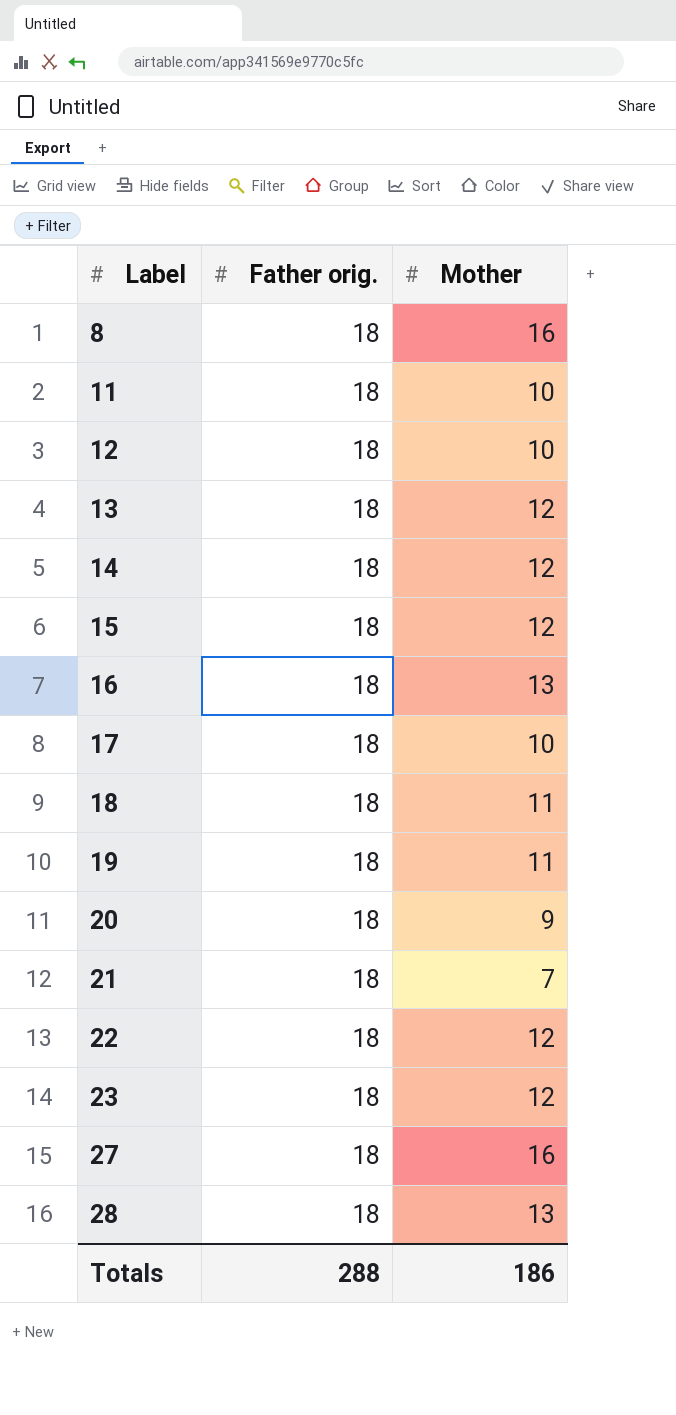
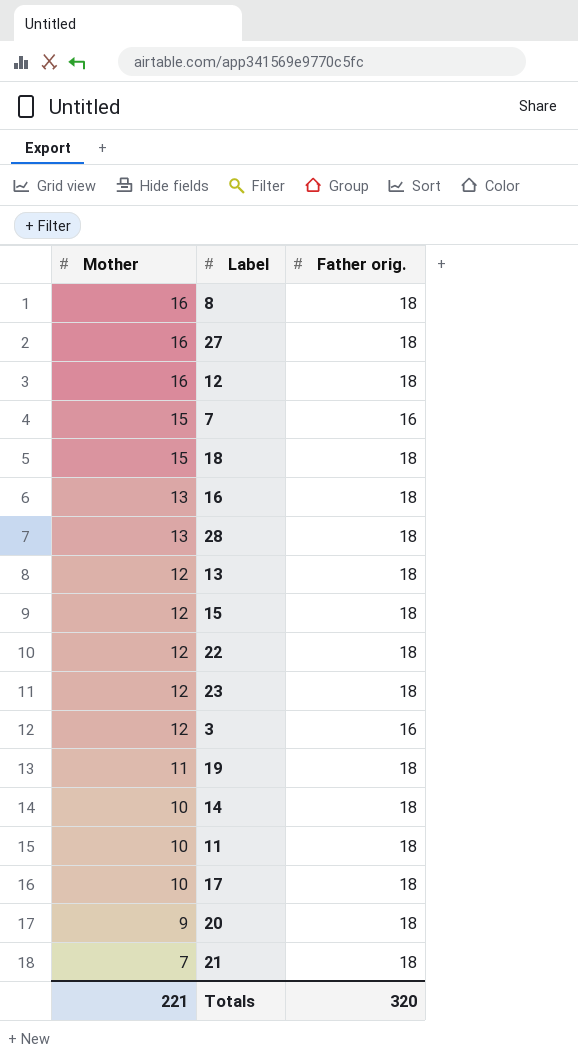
row order: Label ascending -> Mother descending
column Mother | position: 3 -> 1
12 | Mother: 10 -> 16
row 7: none -> 15 | 16
18 | Mother: 11 -> 15
row 3: none -> 12 | 16
14 | Mother: 12 -> 10
Totals | Mother: 186 -> 221
Totals | Father orig.: 288 -> 320

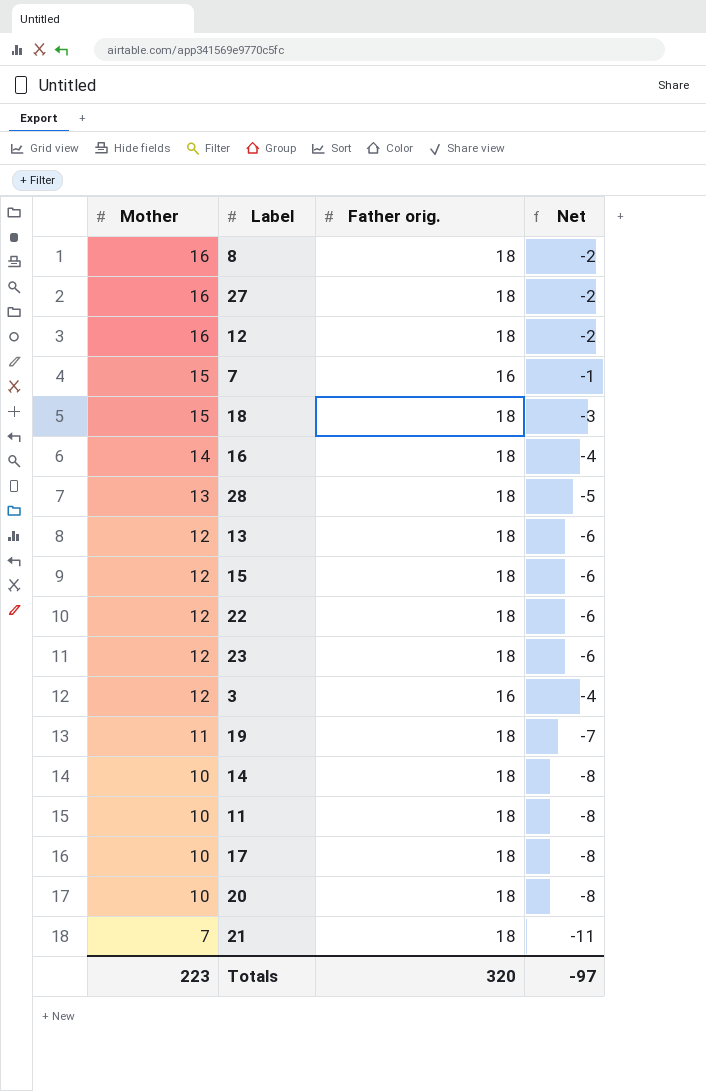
column Net | formula: none -> [Mother] - [Father orig.]
16 | Mother: 13 -> 14
20 | Mother: 9 -> 10
Totals | Mother: 221 -> 223

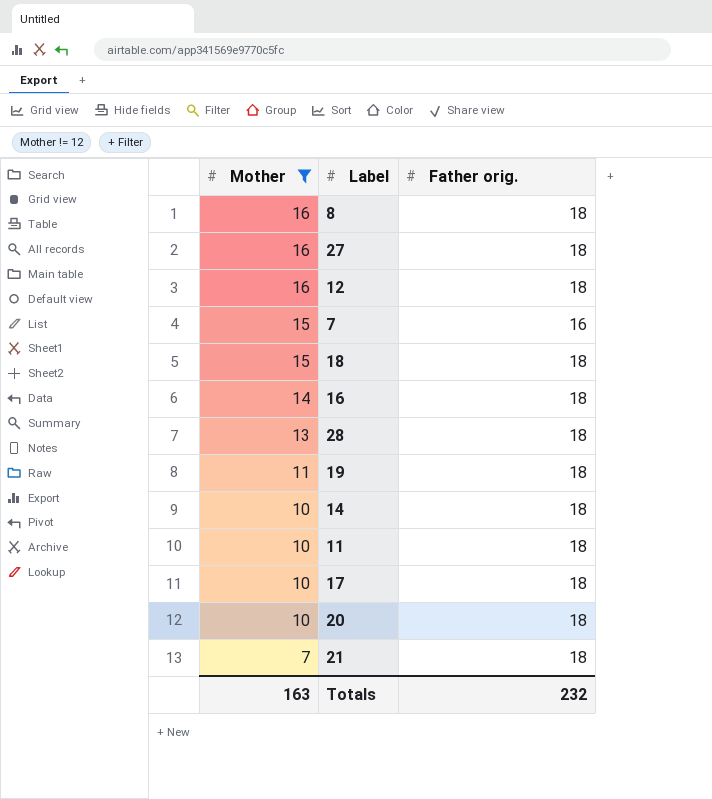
filter: none -> Mother != 12
column Net | formula: [Mother] - [Father orig.] -> none
Totals | Mother: 223 -> 163
Totals | Father orig.: 320 -> 232

